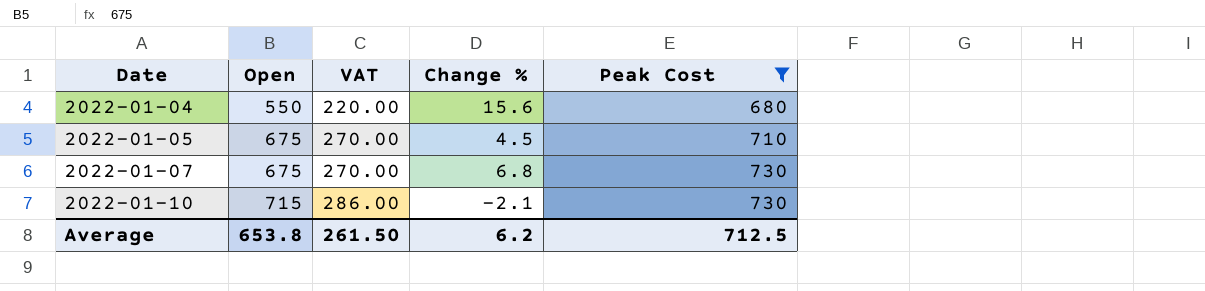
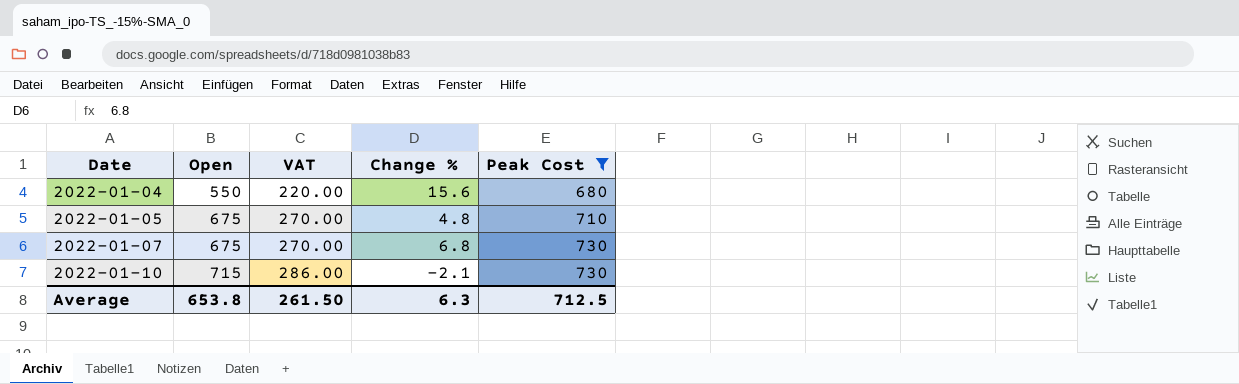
2022-01-05 | Change %: 4.5 -> 4.8
Average | Change %: 6.2 -> 6.3

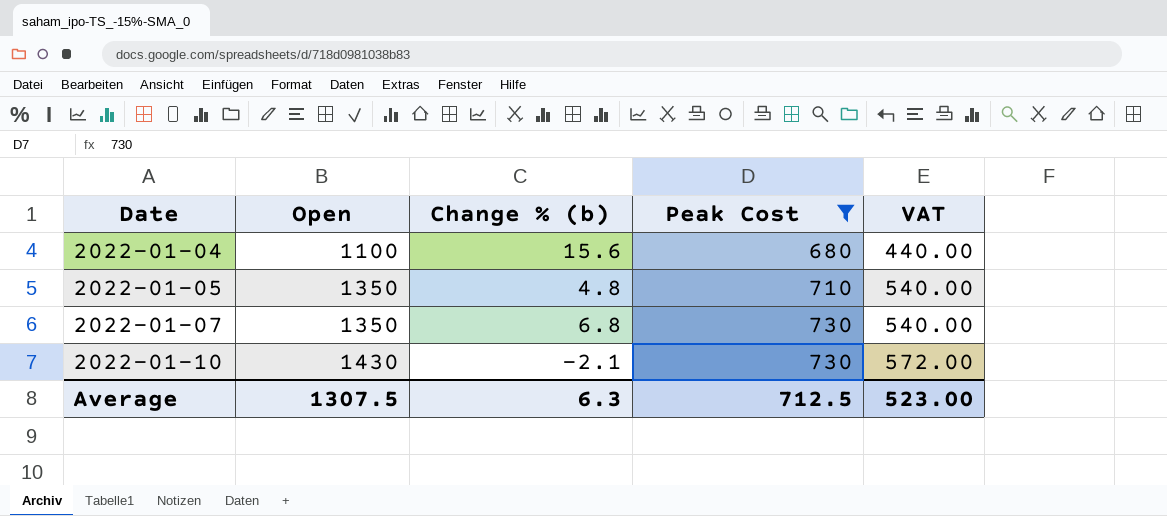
column name: Change % -> Change % (b)
column VAT | position: 3 -> 5
2022-01-04 | Open: 550 -> 1100
2022-01-04 | VAT: 220.00 -> 440.00
2022-01-05 | Open: 675 -> 1350
2022-01-05 | VAT: 270.00 -> 540.00
2022-01-07 | Open: 675 -> 1350
2022-01-07 | VAT: 270.00 -> 540.00
2022-01-10 | Open: 715 -> 1430
2022-01-10 | VAT: 286.00 -> 572.00
Average | Open: 653.8 -> 1307.5
Average | VAT: 261.50 -> 523.00

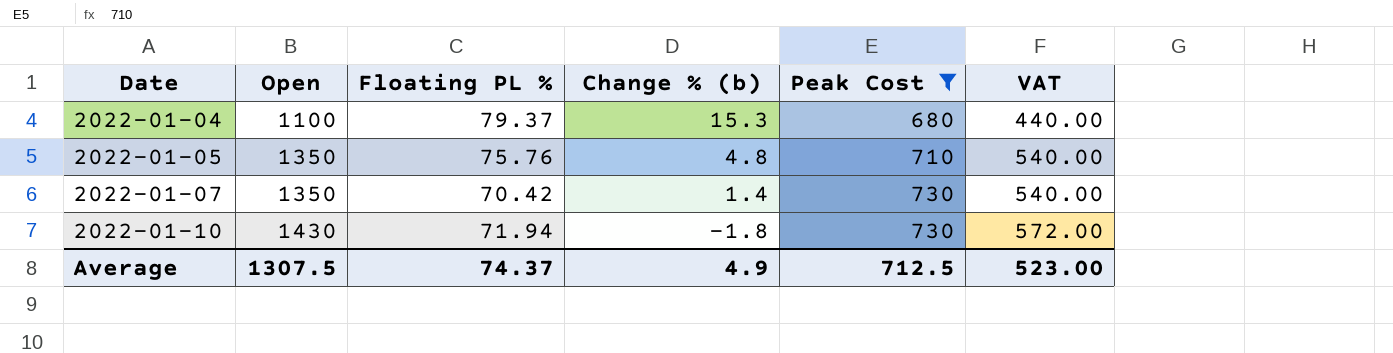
column Floating PL % | position: none -> 3
2022-01-04 | Change % (b): 15.6 -> 15.3
2022-01-07 | Change % (b): 6.8 -> 1.4
2022-01-10 | Change % (b): -2.1 -> -1.8
Average | Change % (b): 6.3 -> 4.9

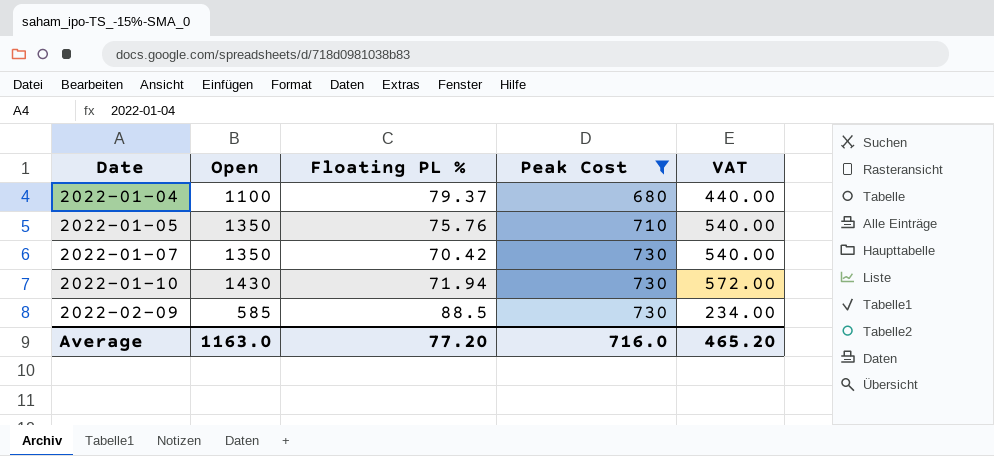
column Change % (b) | position: 4 -> none
row 2022-02-09: none -> 585 | 88.5 | 730 | 234.00
Average | Open: 1307.5 -> 1163.0
Average | Floating PL %: 74.37 -> 77.20
Average | Peak Cost: 712.5 -> 716.0
Average | VAT: 523.00 -> 465.20

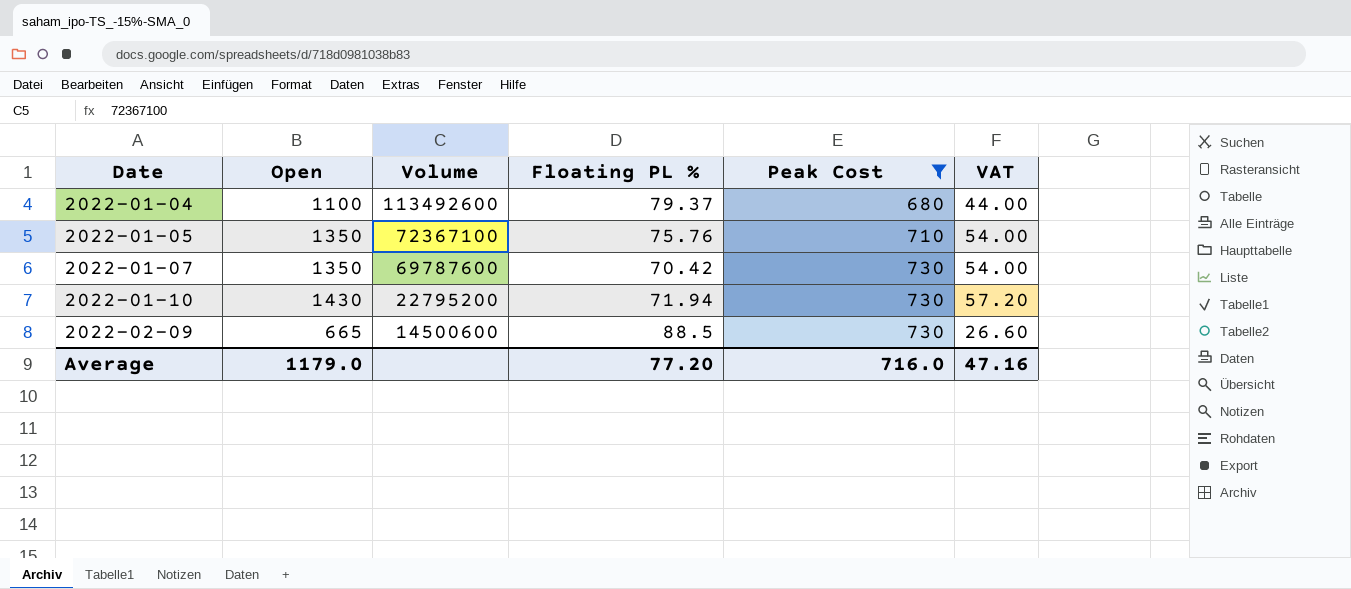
column Volume | position: none -> 3
column VAT | formula: [Open] * 0.4 -> [Open] * 0.04
2022-02-09 | Open: 585 -> 665
Average | Open: 1163.0 -> 1179.0
Average | VAT: 465.20 -> 47.16

